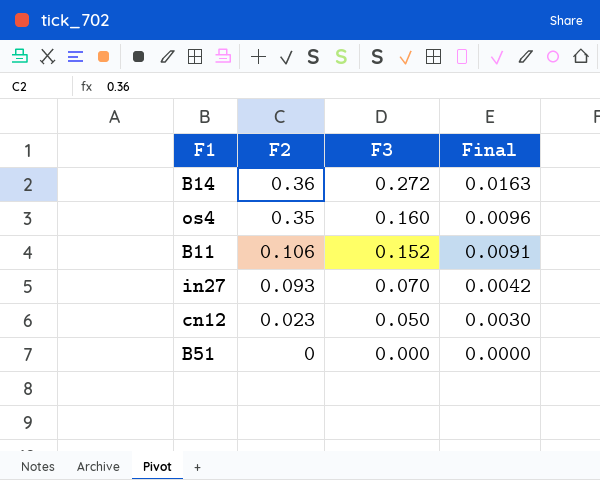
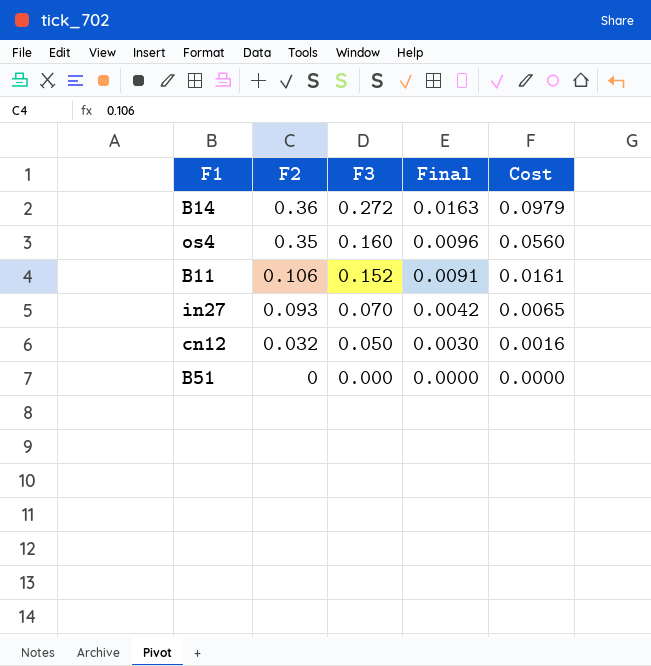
column Cost | formula: none -> [F2] * [F3]
cn12 | F2: 0.023 -> 0.032

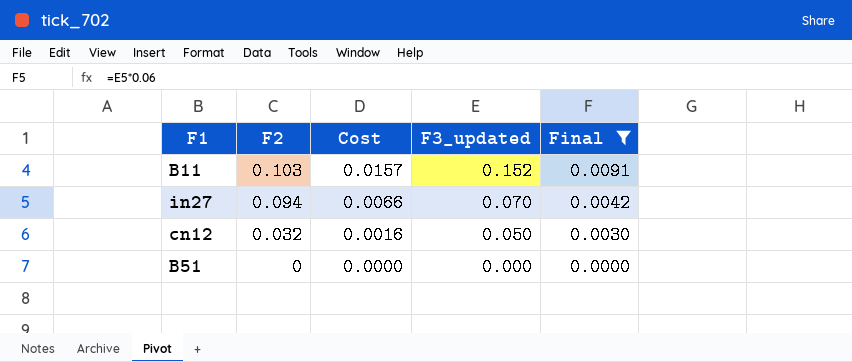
filter: none -> Final <= 0.0091
column Cost | position: 5 -> 3
column name: F3 -> F3_updated
B11 | F2: 0.106 -> 0.103
B11 | Cost: 0.0161 -> 0.0157
in27 | F2: 0.093 -> 0.094
in27 | Cost: 0.0065 -> 0.0066

